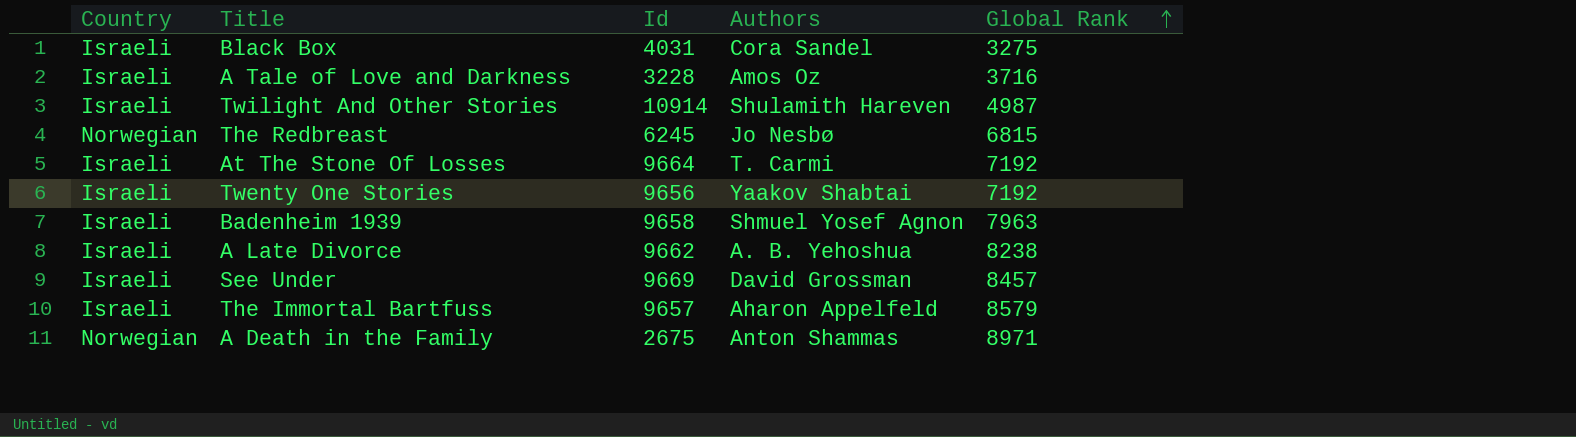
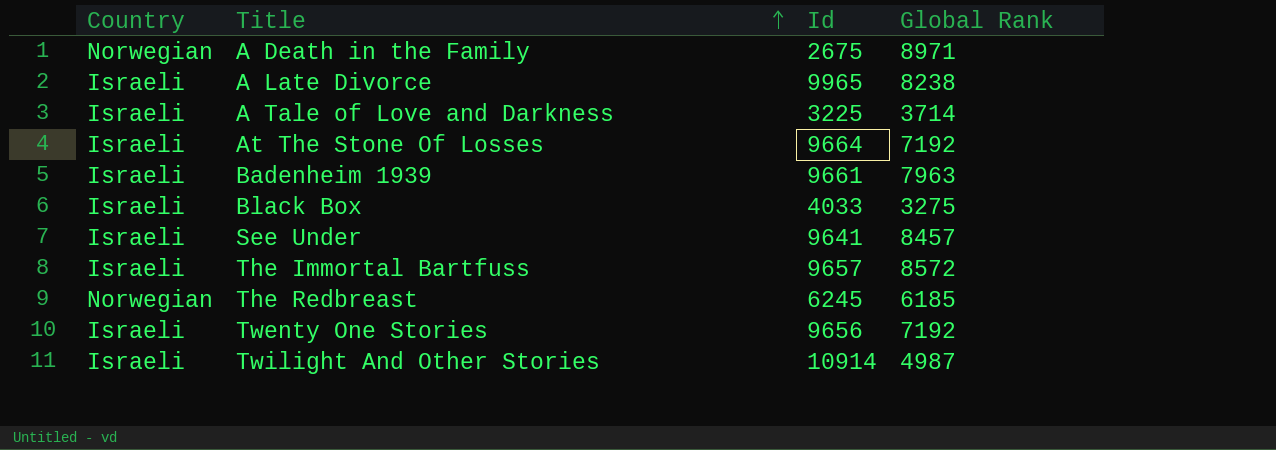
row order: Global Rank ascending -> Title ascending
column Authors | position: 4 -> none
A Late Divorce | Id: 9662 -> 9965
A Tale of Love and Darkness | Id: 3228 -> 3225
A Tale of Love and Darkness | Global Rank: 3716 -> 3714
Badenheim 1939 | Id: 9658 -> 9661
Black Box | Id: 4031 -> 4033
See Under | Id: 9669 -> 9641
The Immortal Bartfuss | Global Rank: 8579 -> 8572
The Redbreast | Global Rank: 6815 -> 6185

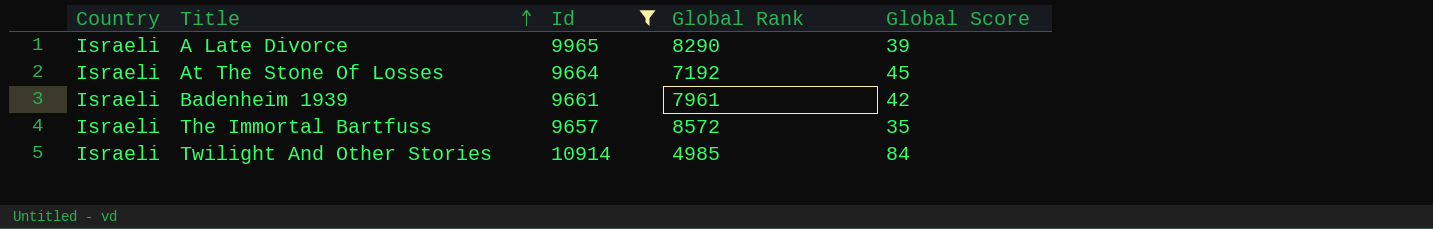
filter: none -> Id >= 9657
column Global Score | position: none -> 5
A Late Divorce | Global Rank: 8238 -> 8290
Badenheim 1939 | Global Rank: 7963 -> 7961
Twilight And Other Stories | Global Rank: 4987 -> 4985

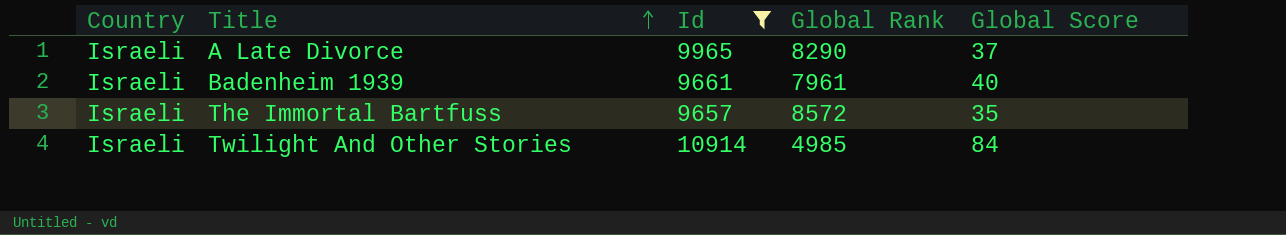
row At The Stone Of Losses: Israeli | 9664 | 7192 | 45 -> none
A Late Divorce | Global Score: 39 -> 37
Badenheim 1939 | Global Score: 42 -> 40

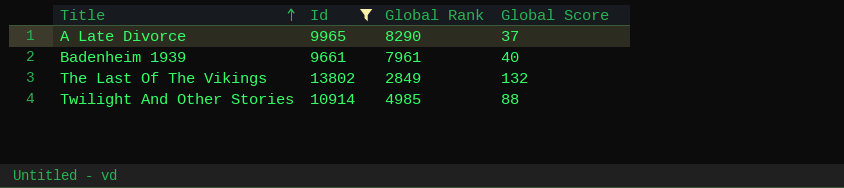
column Country | position: 1 -> none
row The Immortal Bartfuss: Israeli | 9657 | 8572 | 35 -> none
row The Last Of The Vikings: none -> 13802 | 2849 | 132
Twilight And Other Stories | Global Score: 84 -> 88

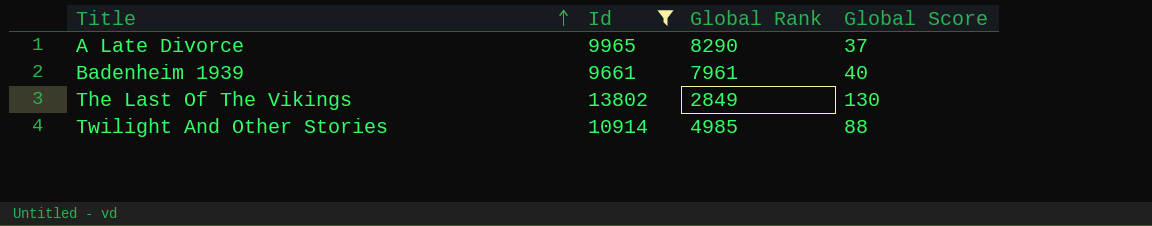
The Last Of The Vikings | Global Score: 132 -> 130

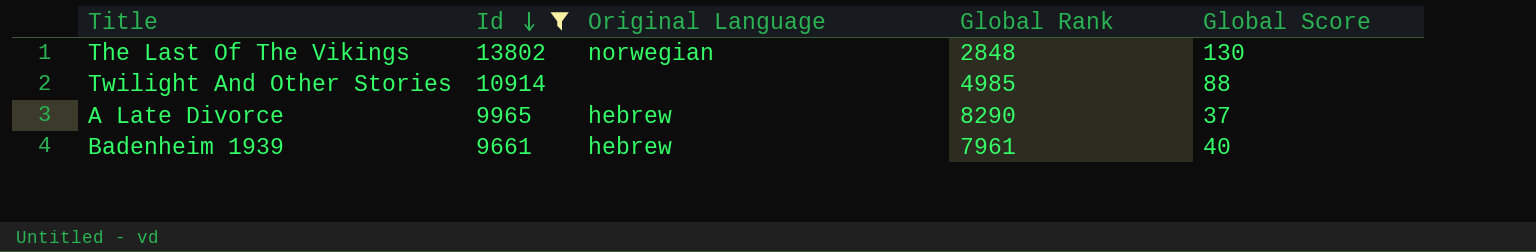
row order: Title ascending -> Id descending
column Original Language | position: none -> 3
The Last Of The Vikings | Global Rank: 2849 -> 2848

